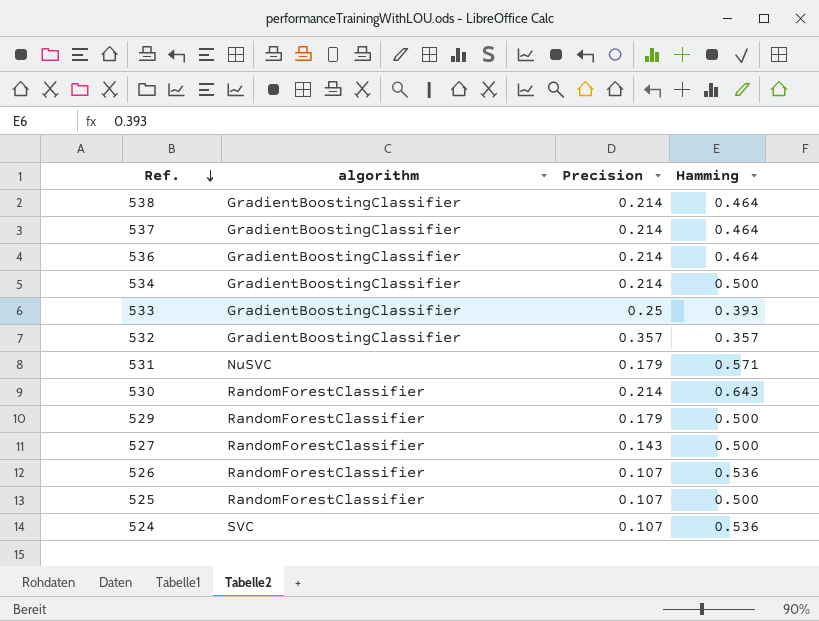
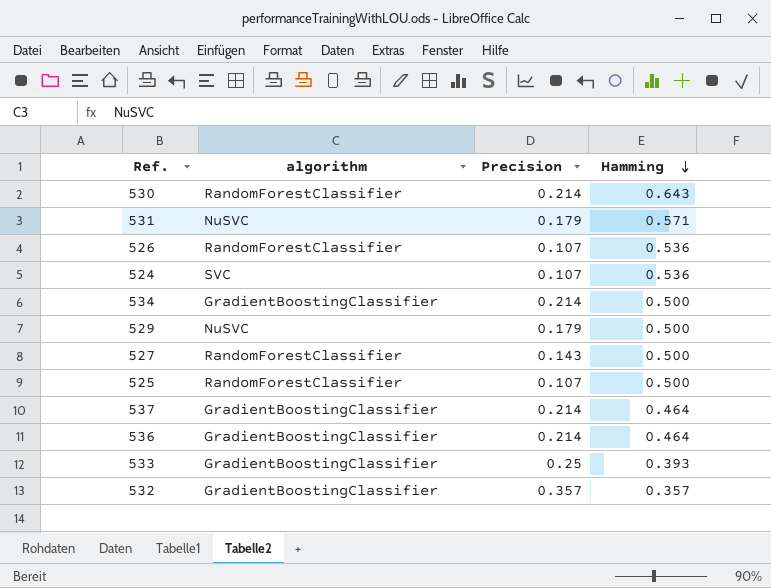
row order: Ref. descending -> Hamming descending
row 538: GradientBoostingClassifier | 0.214 | 0.464 -> none
529 | algorithm: RandomForestClassifier -> NuSVC

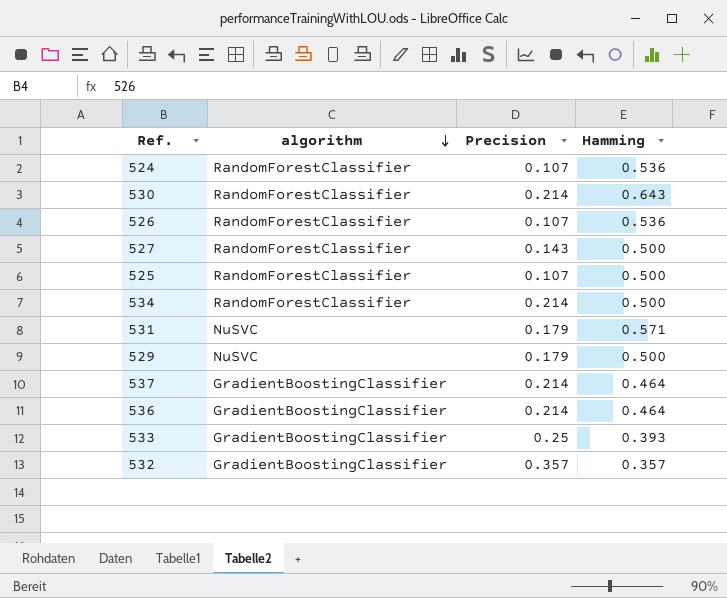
row order: Hamming descending -> algorithm descending
524 | algorithm: SVC -> RandomForestClassifier
534 | algorithm: GradientBoostingClassifier -> RandomForestClassifier

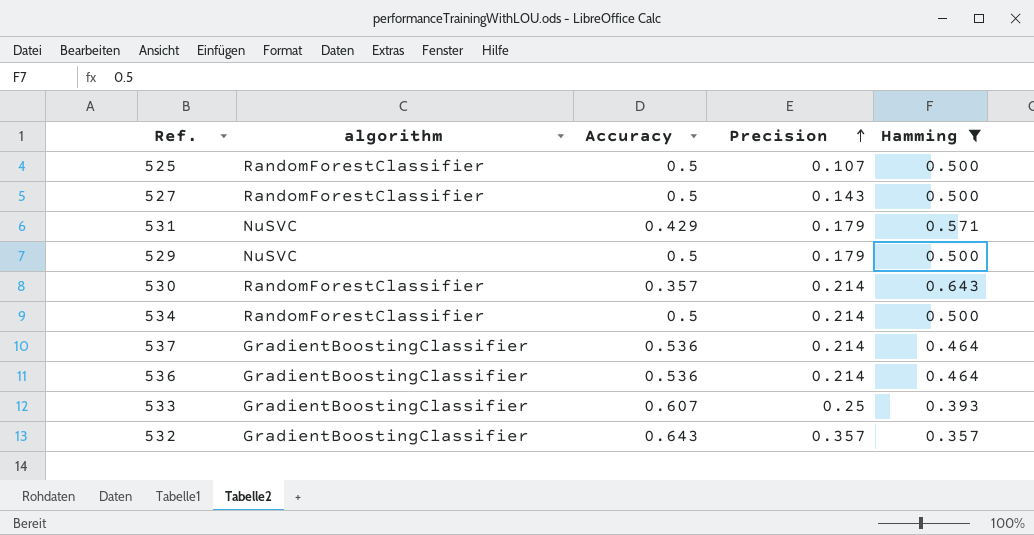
filter: none -> Hamming != 0.536
row order: algorithm descending -> Precision ascending
column Accuracy | position: none -> 3

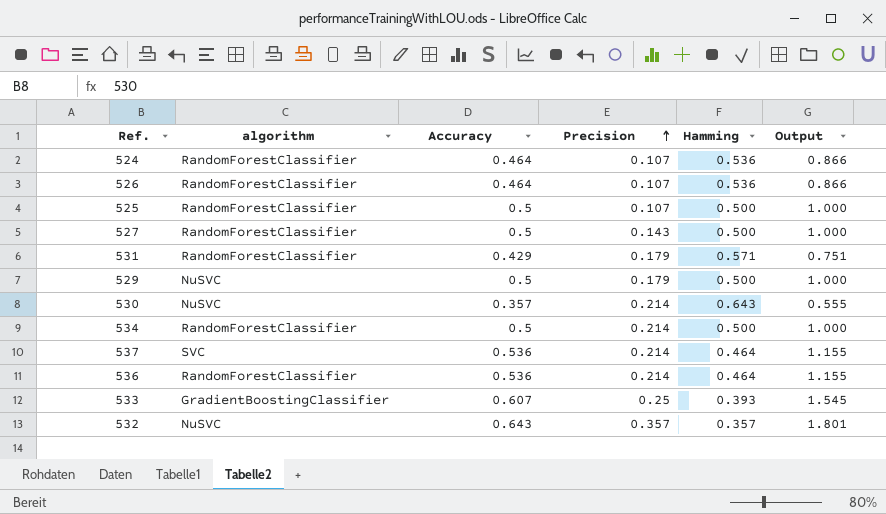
filter: Hamming != 0.536 -> none
column Output | formula: none -> [Accuracy] / [Hamming]
531 | algorithm: NuSVC -> RandomForestClassifier
530 | algorithm: RandomForestClassifier -> NuSVC
537 | algorithm: GradientBoostingClassifier -> SVC
536 | algorithm: GradientBoostingClassifier -> RandomForestClassifier
532 | algorithm: GradientBoostingClassifier -> NuSVC

